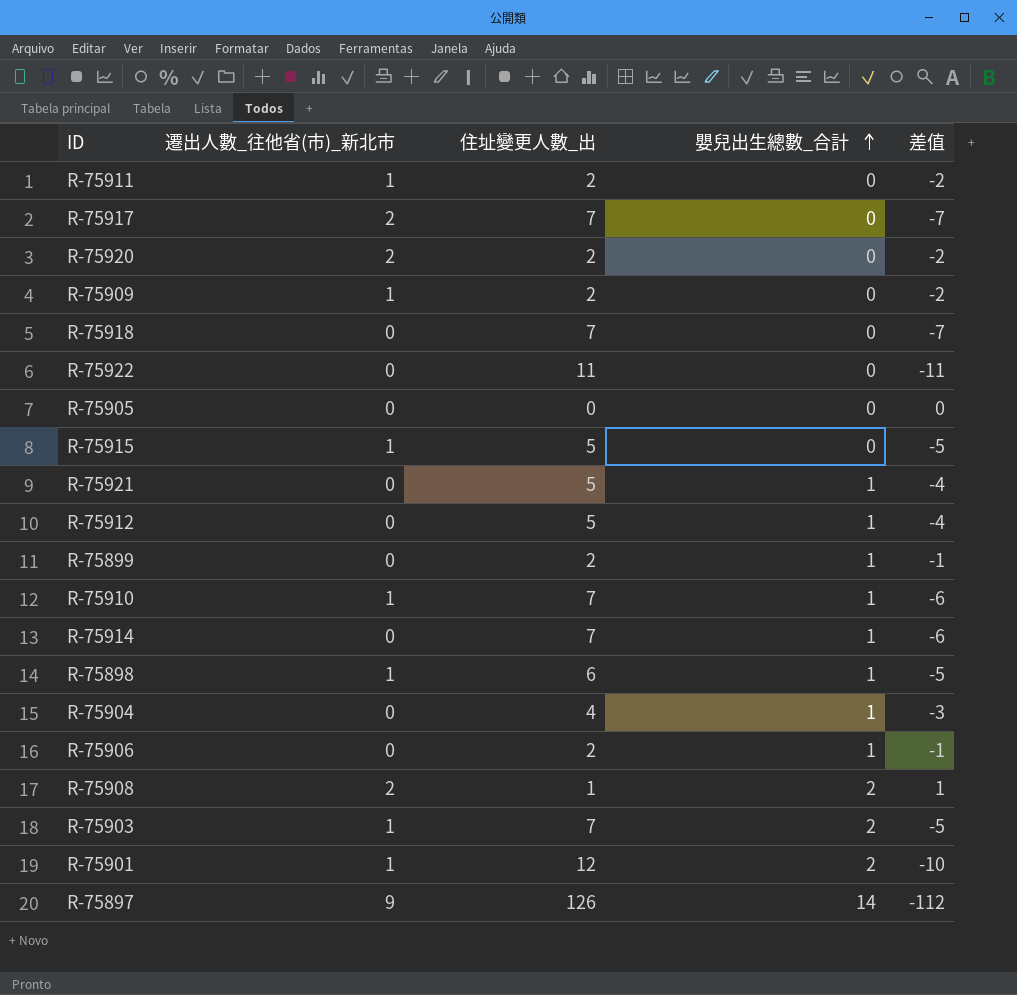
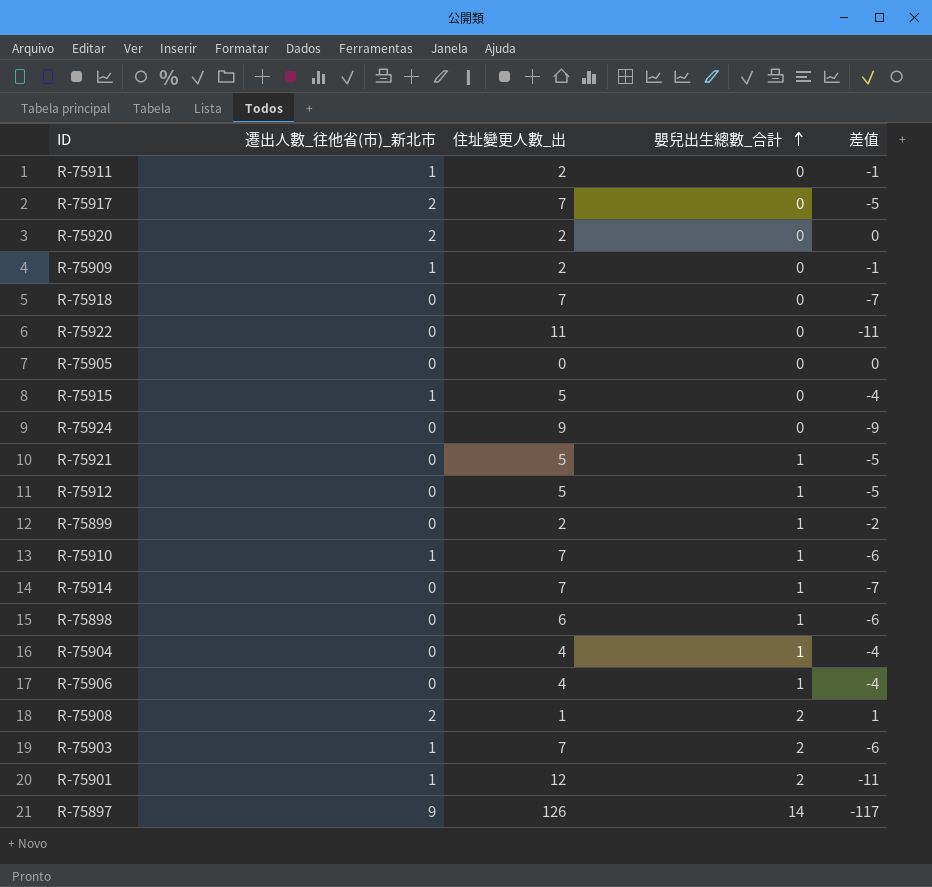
column 差值 | formula: [嬰兒出生總數_合計] - [住址變更人數_出] -> [遷出人數_往他省(市)_新北市] - [住址變更人數_出]
row R-75924: none -> 0 | 9 | 0 | -9
R-75898 | 遷出人數_往他省(市)_新北市: 1 -> 0
R-75906 | 住址變更人數_出: 2 -> 4

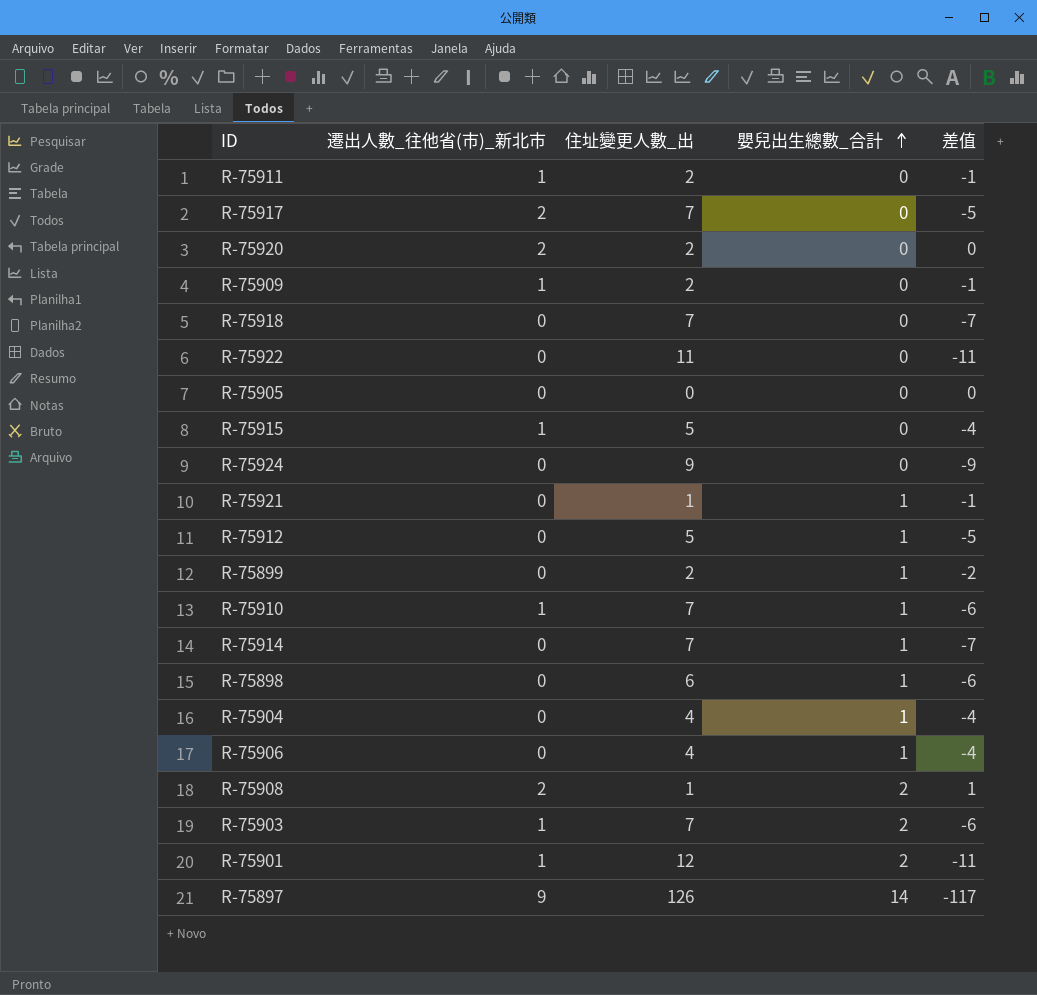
R-75921 | 住址變更人數_出: 5 -> 1
R-75921 | 差值: -5 -> -1

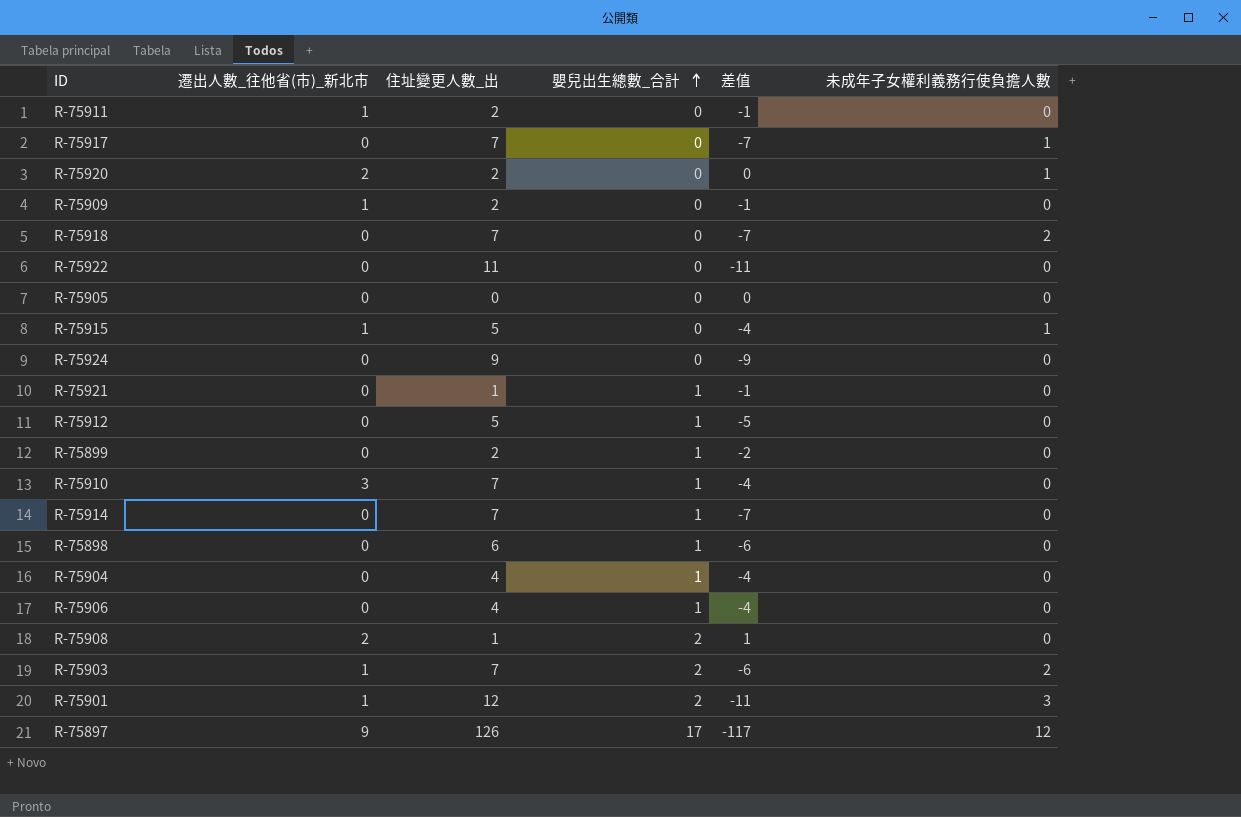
column 未成年子女權利義務行使負擔人數 | position: none -> 6
R-75917 | 遷出人數_往他省(市)_新北市: 2 -> 0
R-75917 | 差值: -5 -> -7
R-75910 | 遷出人數_往他省(市)_新北市: 1 -> 3
R-75910 | 差值: -6 -> -4
R-75897 | 嬰兒出生總數_合計: 14 -> 17

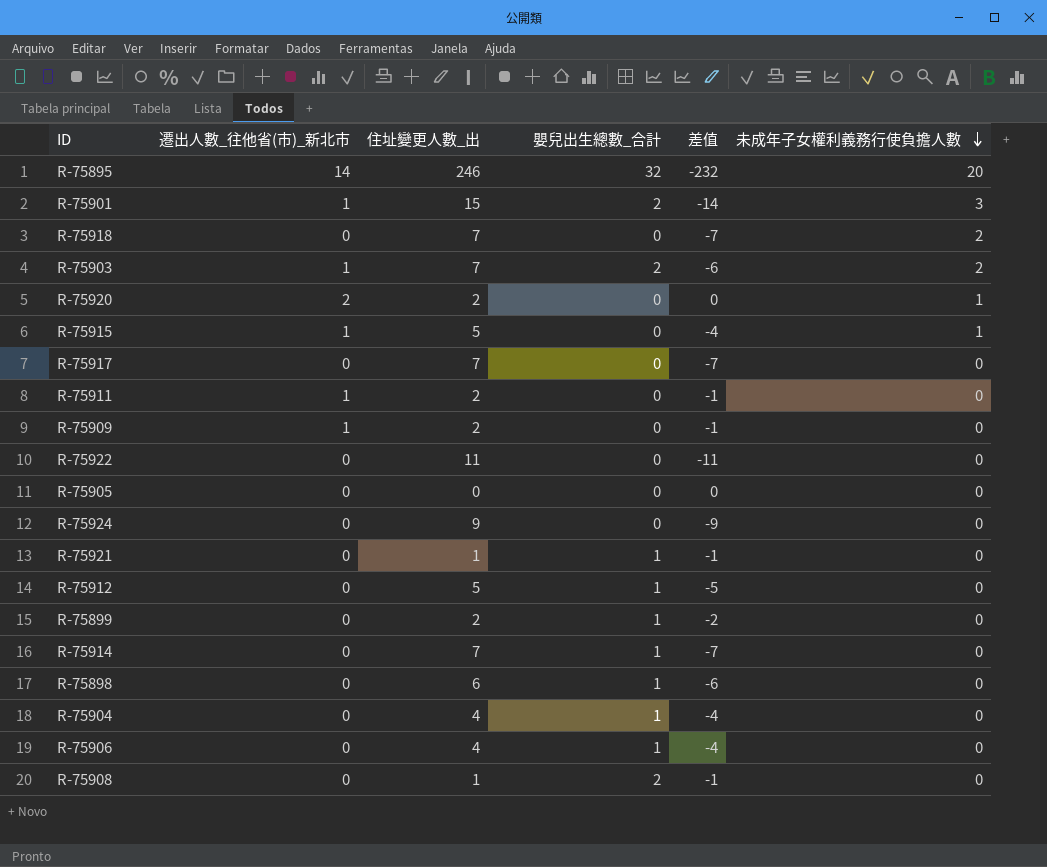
row order: 嬰兒出生總數_合計 ascending -> 未成年子女權利義務行使負擔人數 descending
row R-75910: 3 | 7 | 1 | -4 | 0 -> none
row R-75897: 9 | 126 | 17 | -117 | 12 -> none
row R-75895: none -> 14 | 246 | 32 | -232 | 20
R-75901 | 住址變更人數_出: 12 -> 15
R-75901 | 差值: -11 -> -14
R-75917 | 未成年子女權利義務行使負擔人數: 1 -> 0
R-75908 | 遷出人數_往他省(市)_新北市: 2 -> 0
R-75908 | 差值: 1 -> -1

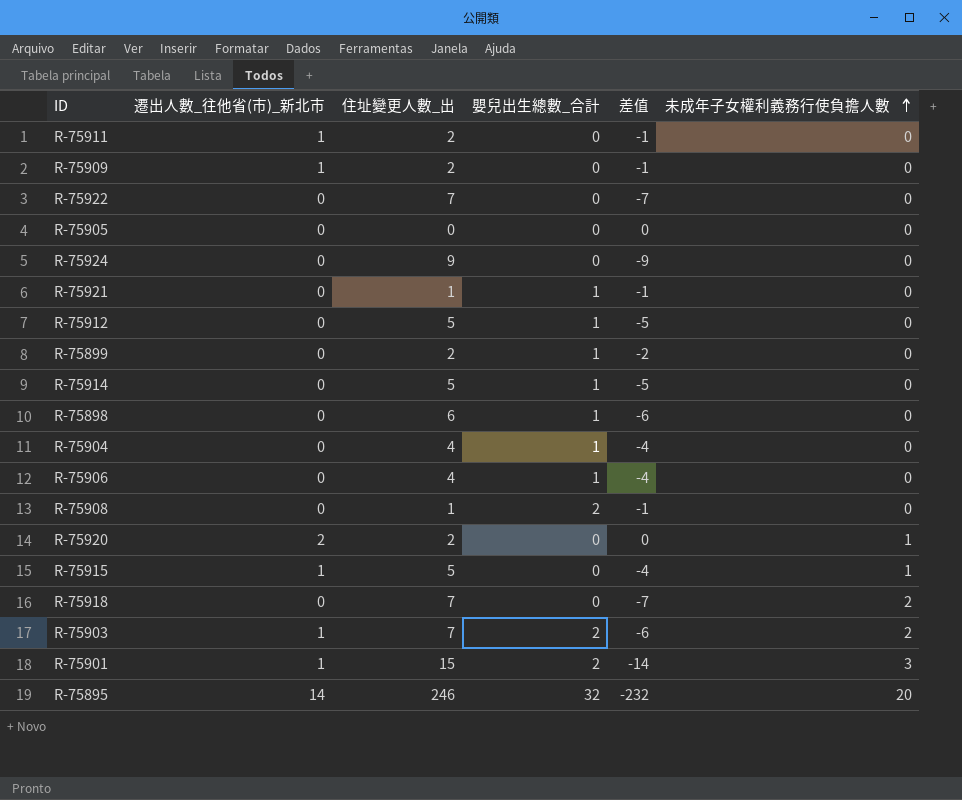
row order: 未成年子女權利義務行使負擔人數 descending -> 未成年子女權利義務行使負擔人數 ascending
row R-75917: 0 | 7 | 0 | -7 | 0 -> none
R-75922 | 住址變更人數_出: 11 -> 7
R-75922 | 差值: -11 -> -7
R-75914 | 住址變更人數_出: 7 -> 5
R-75914 | 差值: -7 -> -5

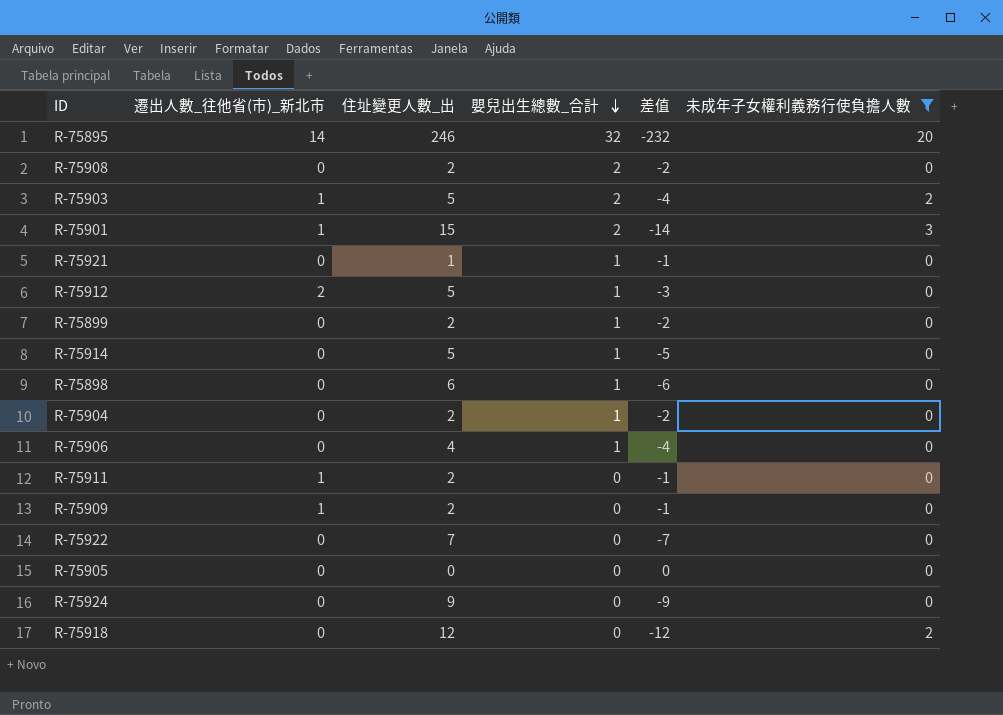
filter: none -> 未成年子女權利義務行使負擔人數 != 1
row order: 未成年子女權利義務行使負擔人數 ascending -> 嬰兒出生總數_合計 descending
R-75908 | 住址變更人數_出: 1 -> 2
R-75908 | 差值: -1 -> -2
R-75903 | 住址變更人數_出: 7 -> 5
R-75903 | 差值: -6 -> -4
R-75912 | 遷出人數_往他省(市)_新北市: 0 -> 2
R-75912 | 差值: -5 -> -3
R-75904 | 住址變更人數_出: 4 -> 2
R-75904 | 差值: -4 -> -2
R-75918 | 住址變更人數_出: 7 -> 12
R-75918 | 差值: -7 -> -12

